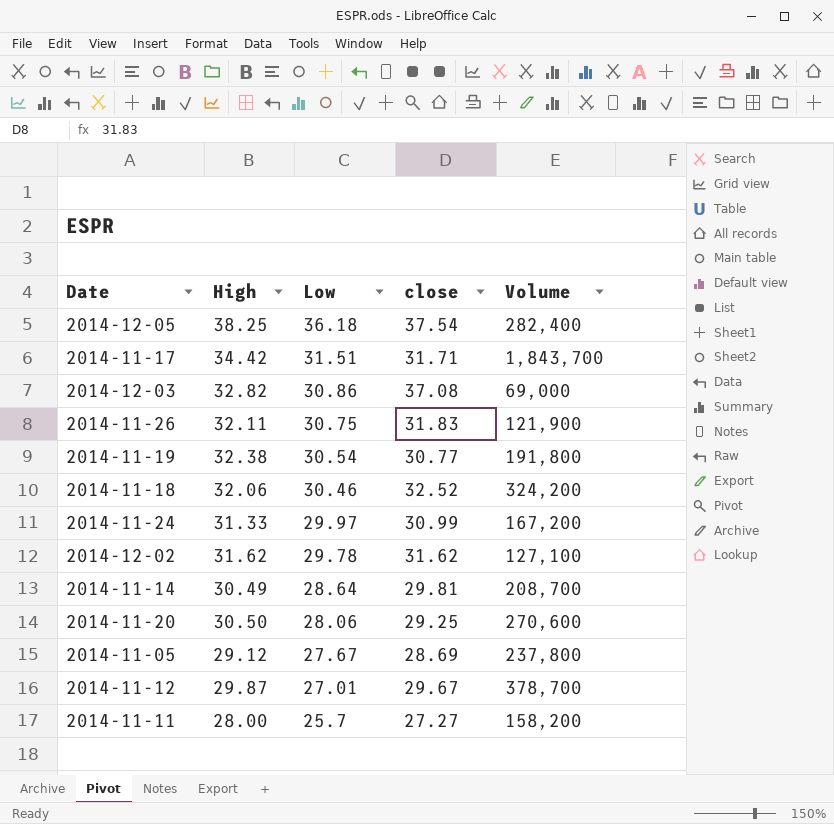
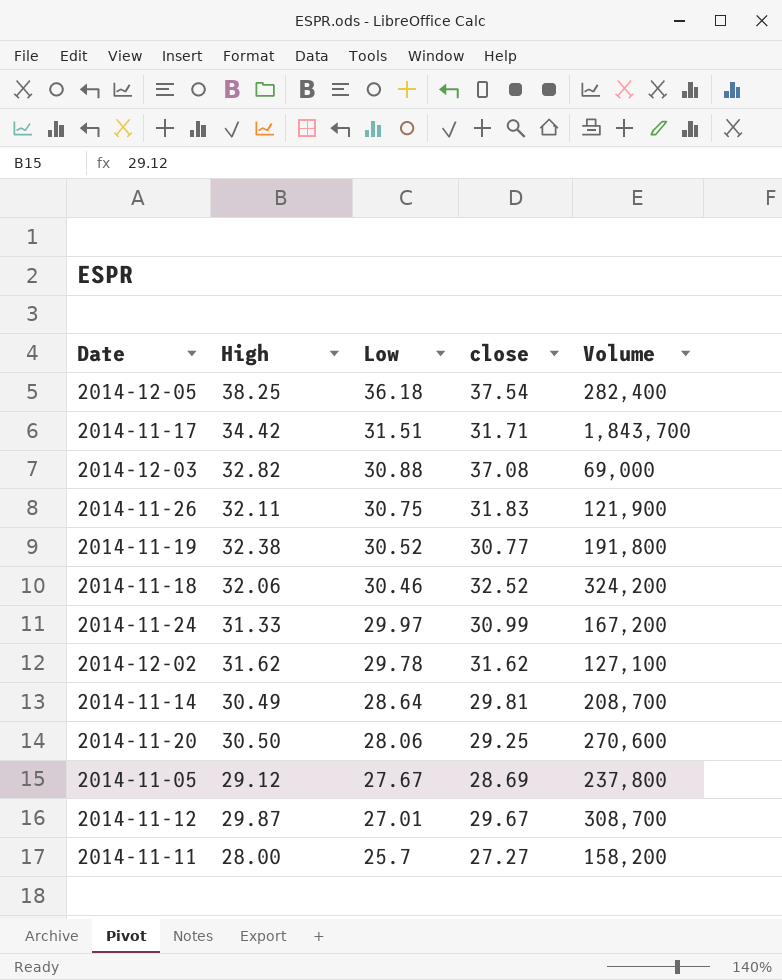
2014-12-03 | Low: 30.86 -> 30.88
2014-11-19 | Low: 30.54 -> 30.52
2014-11-12 | Volume: 378,700 -> 308,700

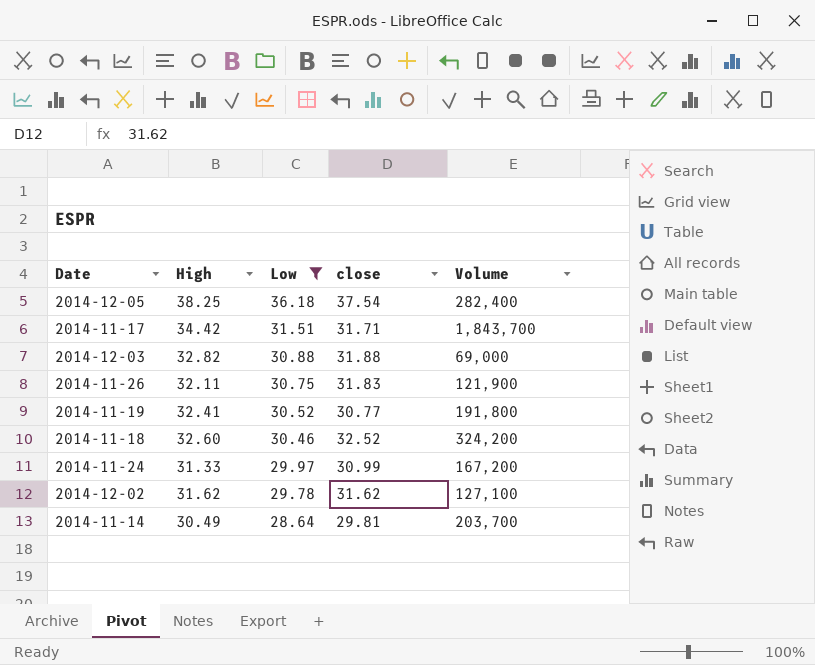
filter: none -> Low >= 28.64
2014-12-03 | close: 37.08 -> 31.88
2014-11-19 | High: 32.38 -> 32.41
2014-11-18 | High: 32.06 -> 32.60
2014-11-14 | Volume: 208,700 -> 203,700

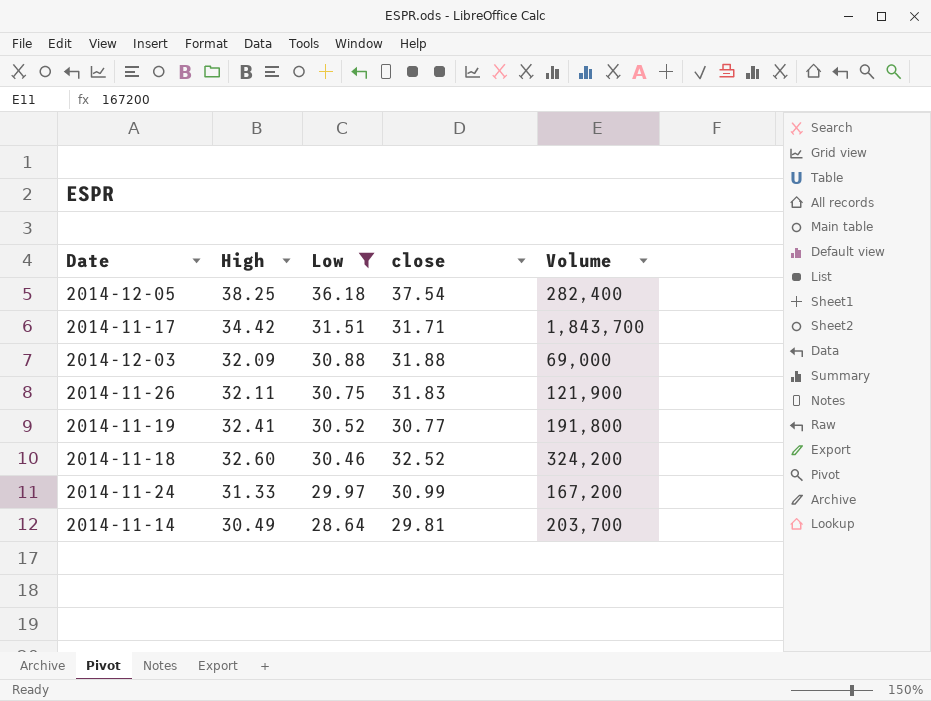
row 2014-12-02: 31.62 | 29.78 | 31.62 | 127,100 -> none
2014-12-03 | High: 32.82 -> 32.09

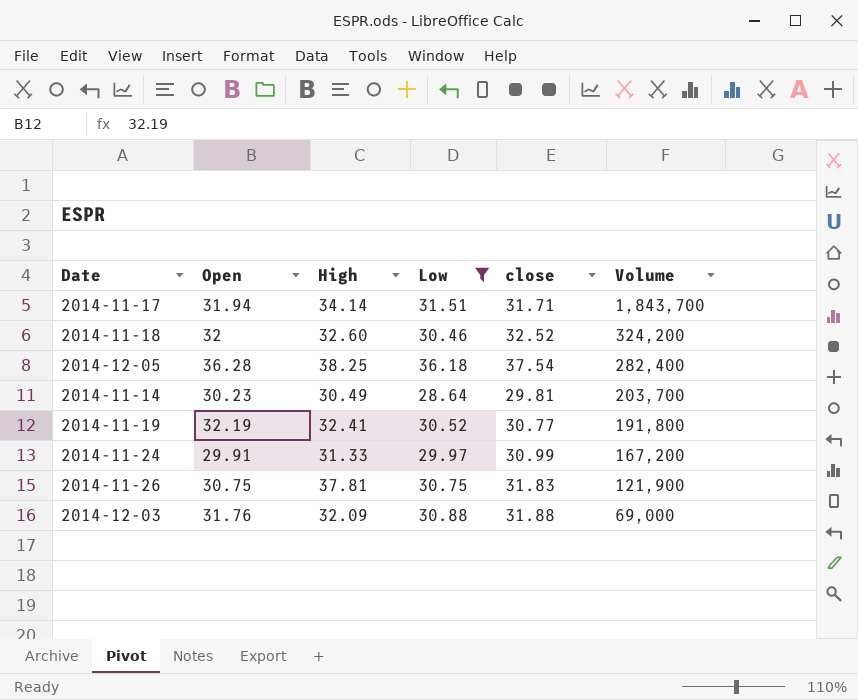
row order: Low descending -> Volume descending
column Open | position: none -> 2
2014-11-17 | High: 34.42 -> 34.14
2014-11-26 | High: 32.11 -> 37.81

